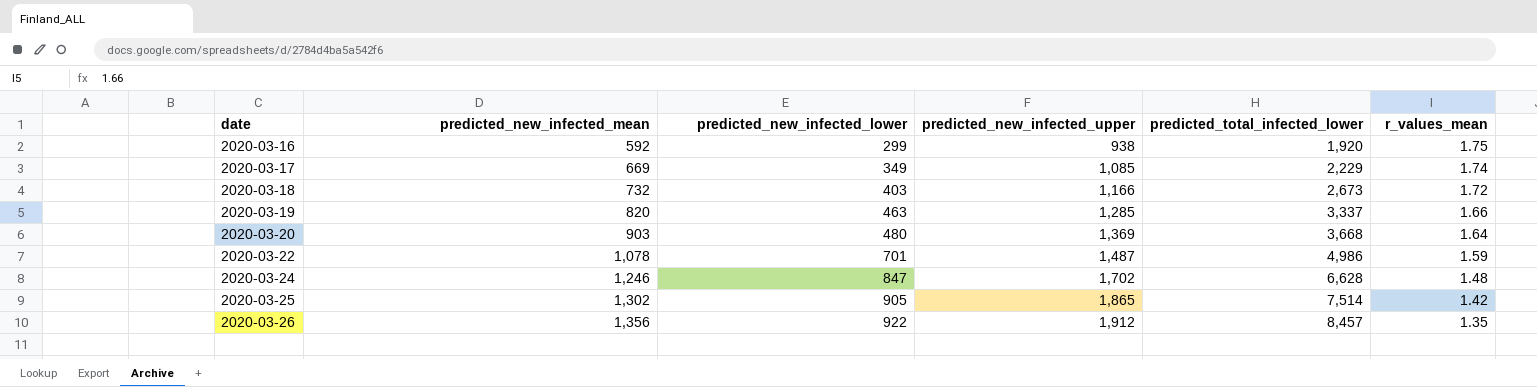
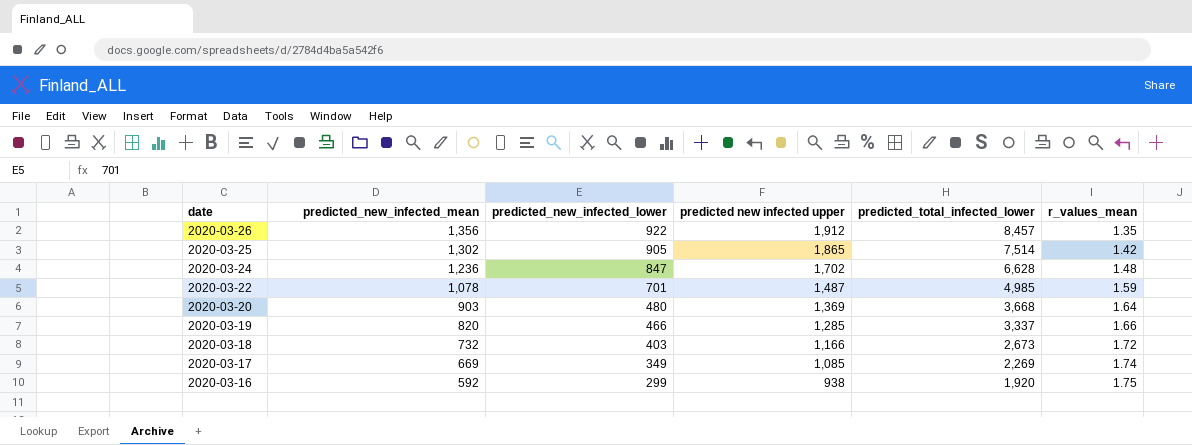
row order: date ascending -> date descending
column name: predicted_new_infected_upper -> predicted new infected upper
2020-03-24 | predicted_new_infected_mean: 1,246 -> 1,236
2020-03-22 | predicted_total_infected_lower: 4,986 -> 4,985
2020-03-19 | predicted_new_infected_lower: 463 -> 466
2020-03-17 | predicted_total_infected_lower: 2,229 -> 2,269

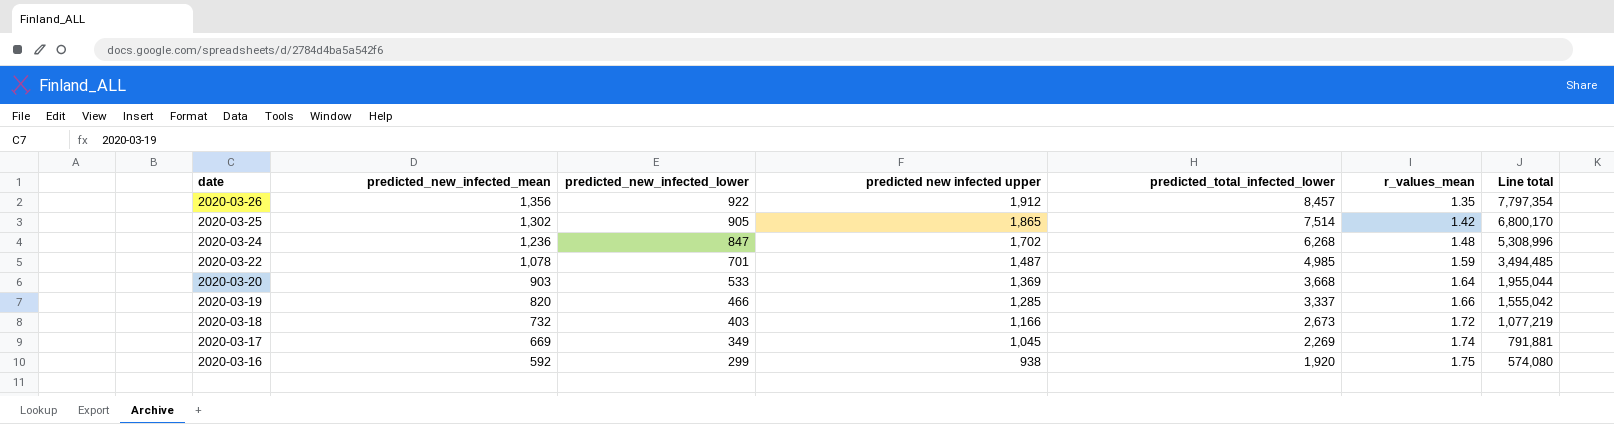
column Line total | formula: none -> [predicted_new_infected_lower] * [predicted_total_infected_lower]
2020-03-24 | predicted_total_infected_lower: 6,628 -> 6,268
2020-03-20 | predicted_new_infected_lower: 480 -> 533
2020-03-17 | predicted new infected upper: 1,085 -> 1,045

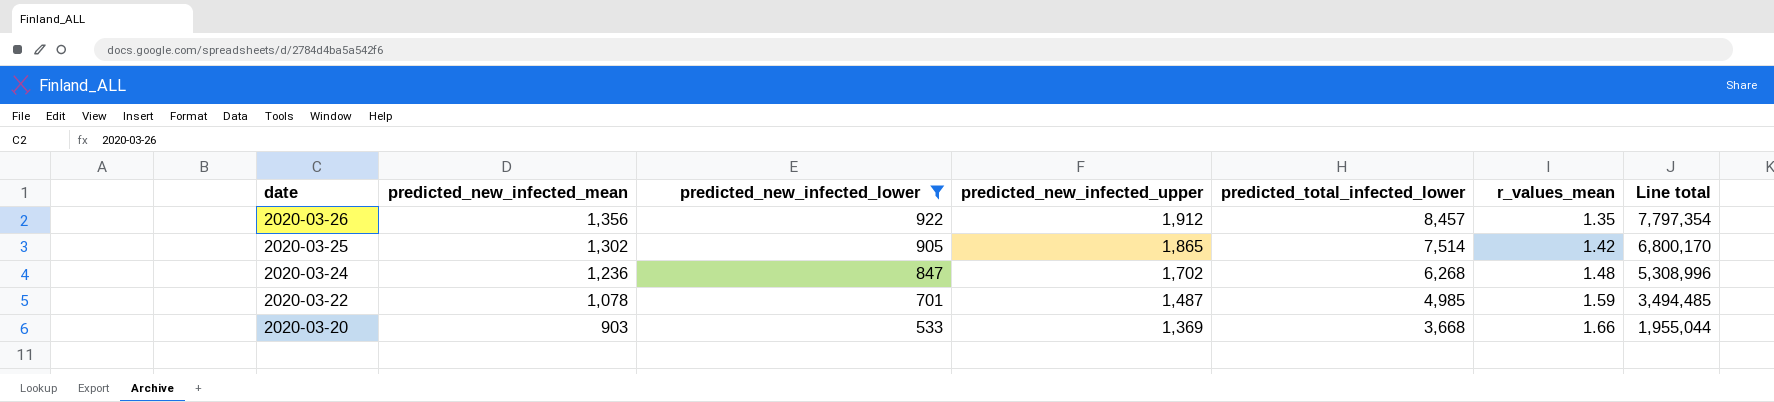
filter: none -> predicted_new_infected_lower >= 533
column name: predicted new infected upper -> predicted_new_infected_upper
2020-03-20 | r_values_mean: 1.64 -> 1.66

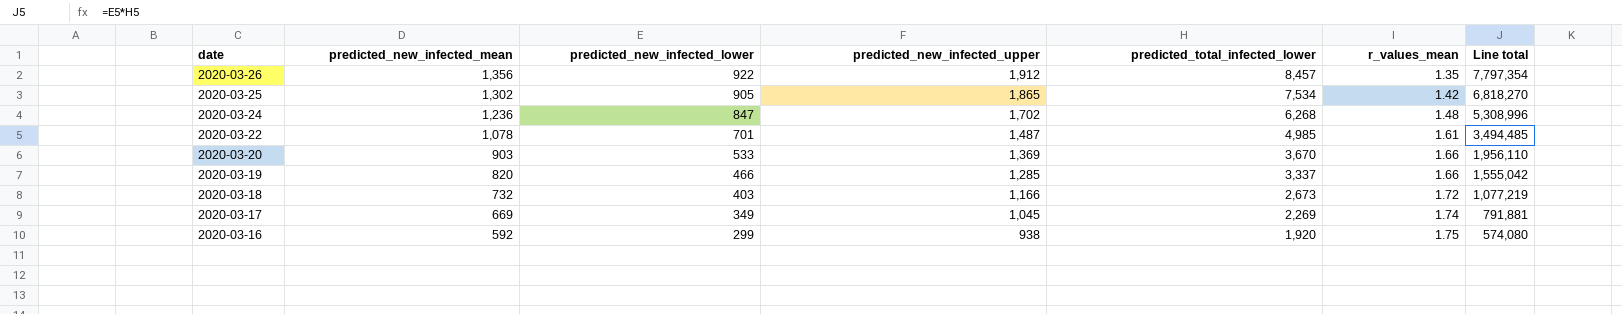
filter: predicted_new_infected_lower >= 533 -> none
2020-03-25 | predicted_total_infected_lower: 7,514 -> 7,534
2020-03-25 | Line total: 6,800,170 -> 6,818,270
2020-03-22 | r_values_mean: 1.59 -> 1.61
2020-03-20 | predicted_total_infected_lower: 3,668 -> 3,670
2020-03-20 | Line total: 1,955,044 -> 1,956,110

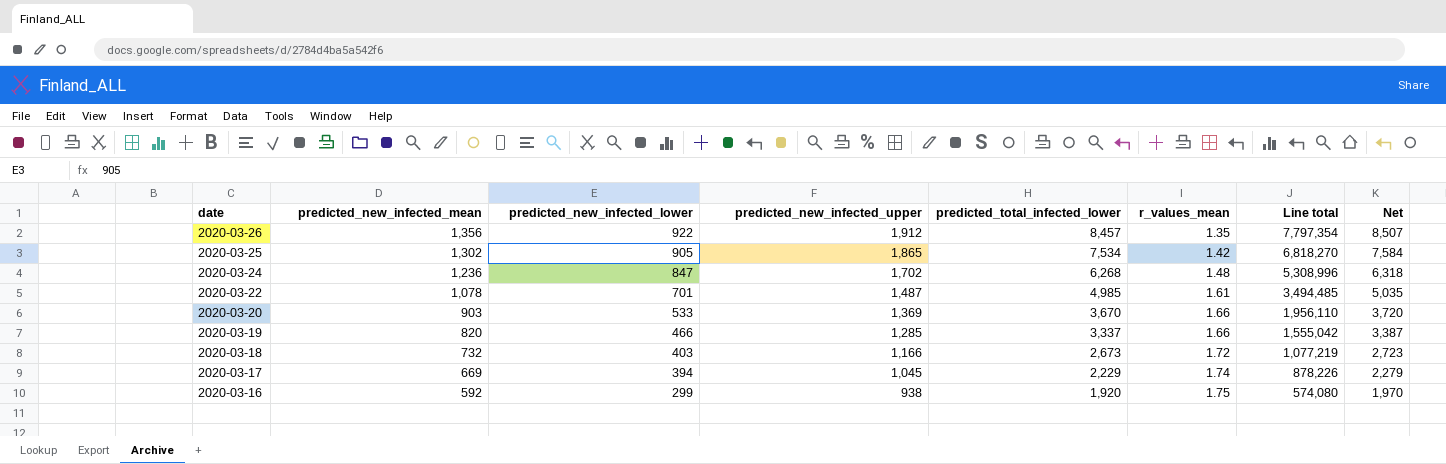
column Net | formula: none -> [predicted_total_infected_lower] + 50
2020-03-17 | predicted_new_infected_lower: 349 -> 394
2020-03-17 | predicted_total_infected_lower: 2,269 -> 2,229
2020-03-17 | Line total: 791,881 -> 878,226

